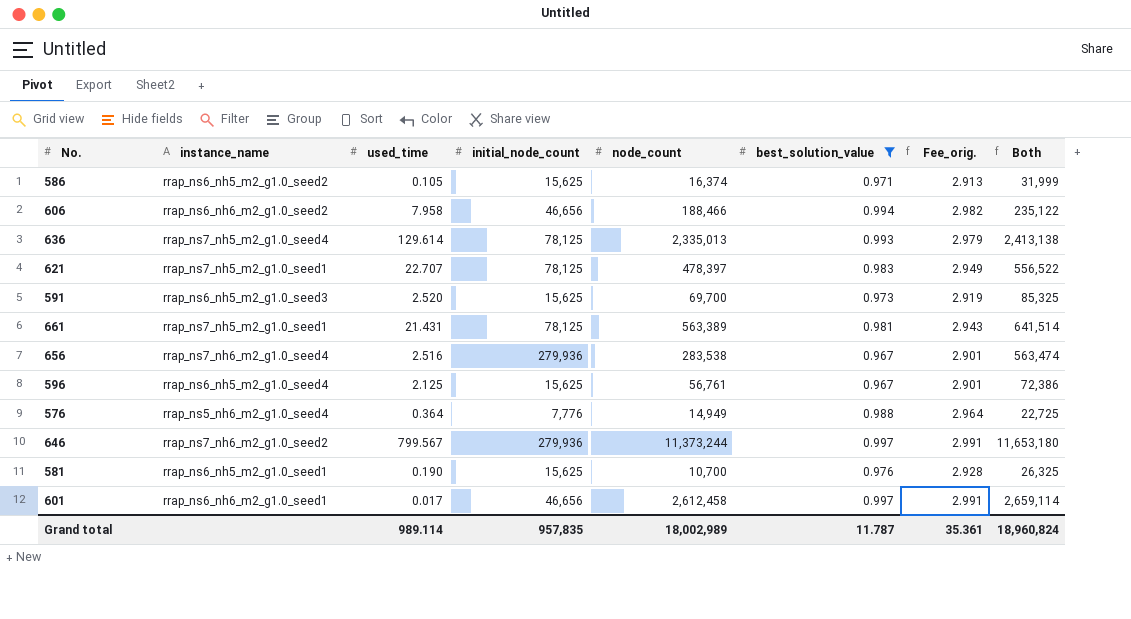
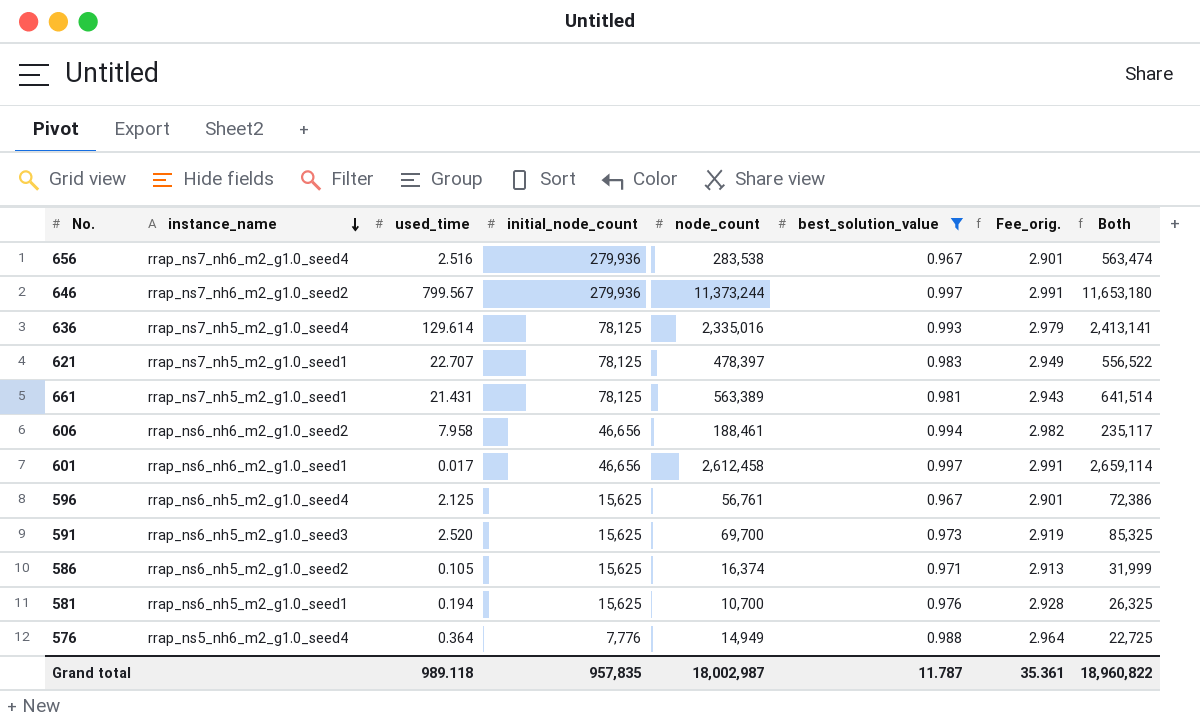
row order: none -> instance_name descending
636 | node_count: 2,335,013 -> 2,335,016
636 | Both: 2,413,138 -> 2,413,141
606 | node_count: 188,466 -> 188,461
606 | Both: 235,122 -> 235,117
581 | used_time: 0.190 -> 0.194
Grand total | used_time: 989.114 -> 989.118
Grand total | node_count: 18,002,989 -> 18,002,987
Grand total | Both: 18,960,824 -> 18,960,822

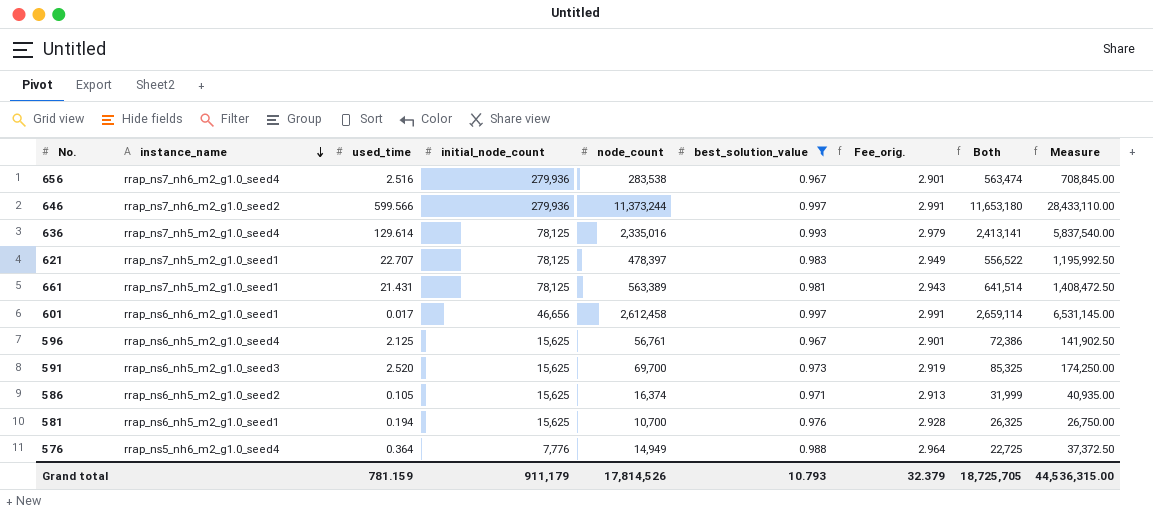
column Measure | formula: none -> [node_count] * 2.5
row 606: rrap_ns6_nh6_m2_g1.0_seed2 | 7.958 | 46,656 | 188,461 | 0.994 | 2.982 | 235,117 -> none
646 | used_time: 799.567 -> 599.566
Grand total | used_time: 989.118 -> 781.159
Grand total | initial_node_count: 957,835 -> 911,179
Grand total | node_count: 18,002,987 -> 17,814,526
Grand total | best_solution_value: 11.787 -> 10.793
Grand total | Fee_orig.: 35.361 -> 32.379
Grand total | Both: 18,960,822 -> 18,725,705

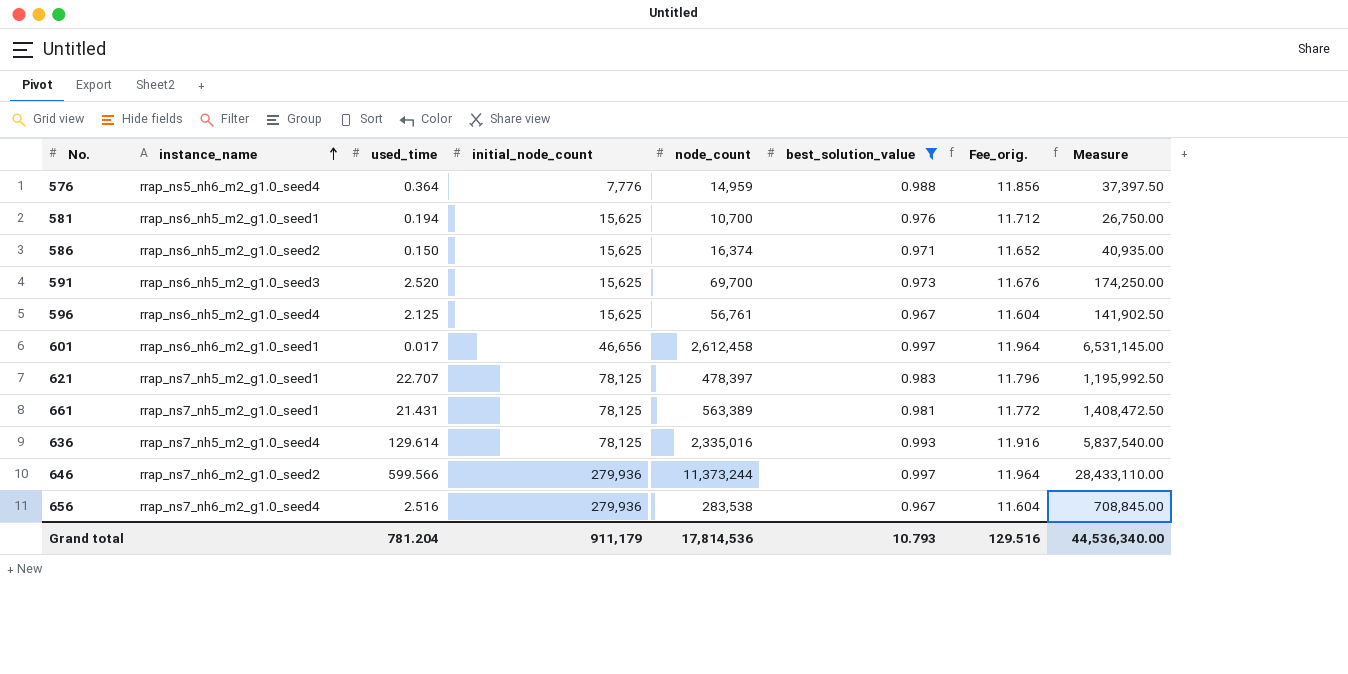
row order: instance_name descending -> instance_name ascending
column Both | formula: [initial_node_count] + [node_count] -> none
column Fee_orig. | formula: [best_solution_value] * 3 -> [best_solution_value] * 12
576 | node_count: 14,949 -> 14,959
576 | Measure: 37,372.50 -> 37,397.50
586 | used_time: 0.105 -> 0.150
Grand total | used_time: 781.159 -> 781.204
Grand total | node_count: 17,814,526 -> 17,814,536
Grand total | Fee_orig.: 32.379 -> 129.516
Grand total | Measure: 44,536,315.00 -> 44,536,340.00

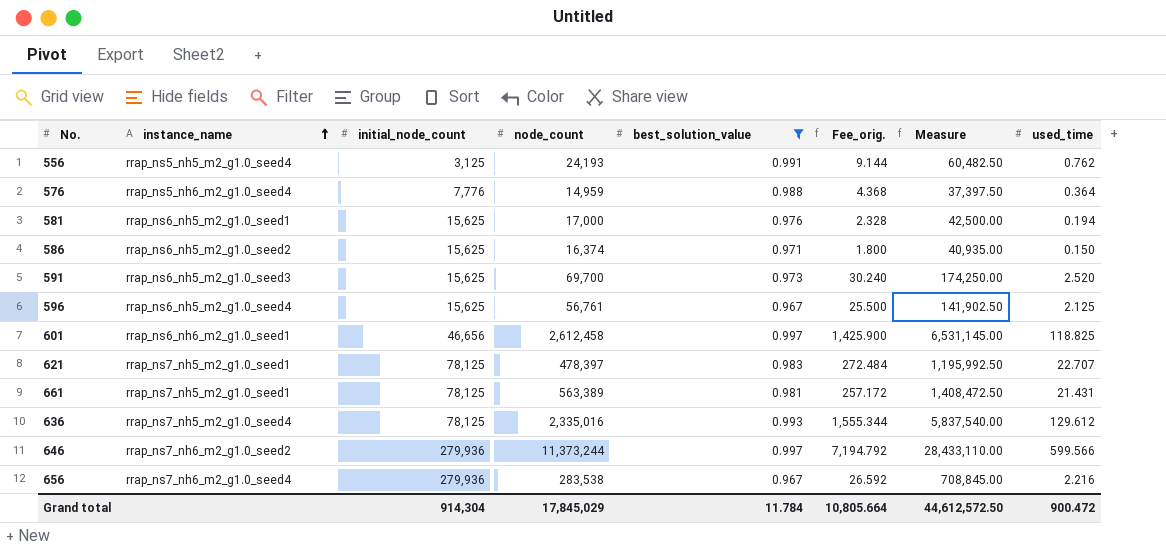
column Fee_orig. | formula: [best_solution_value] * 12 -> [used_time] * 12
column used_time | position: 3 -> 8
row 556: none -> rrap_ns5_nh5_m2_g1.0_seed4 | 3,125 | 24,193 | 0.991 | 9.144 | 60,482.50 | 0.762
581 | node_count: 10,700 -> 17,000
581 | Measure: 26,750.00 -> 42,500.00
601 | used_time: 0.017 -> 118.825
636 | used_time: 129.614 -> 129.612
656 | used_time: 2.516 -> 2.216
Grand total | initial_node_count: 911,179 -> 914,304
Grand total | node_count: 17,814,536 -> 17,845,029
Grand total | best_solution_value: 10.793 -> 11.784
Grand total | Fee_orig.: 129.516 -> 10,805.664
Grand total | Measure: 44,536,340.00 -> 44,612,572.50
Grand total | used_time: 781.204 -> 900.472

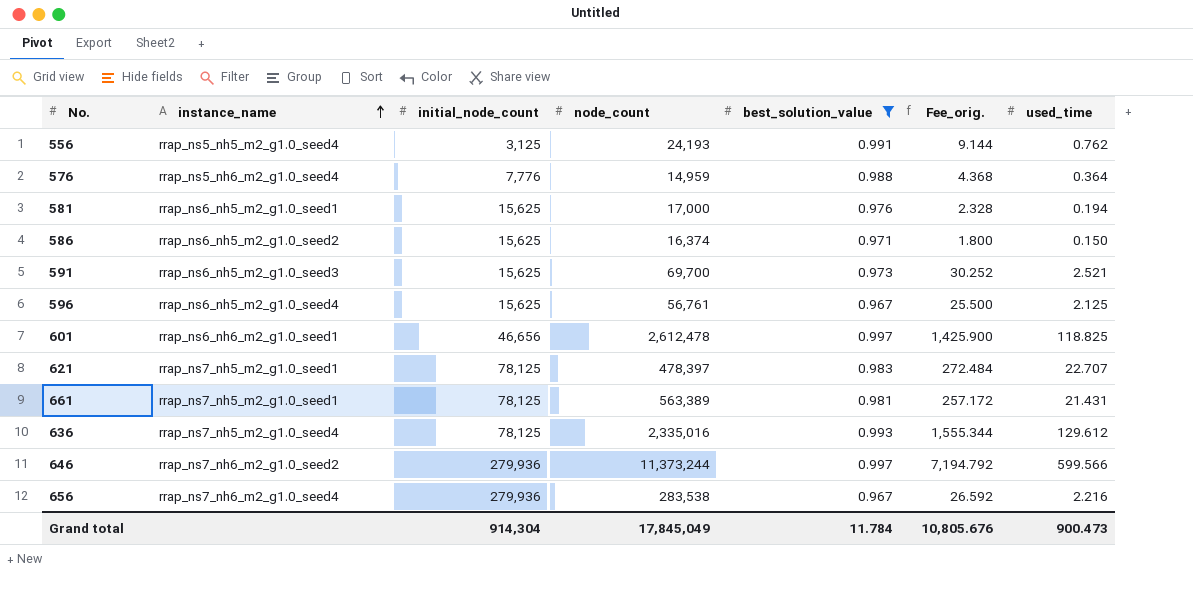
column Measure | formula: [node_count] * 2.5 -> none
591 | Fee_orig.: 30.240 -> 30.252
591 | used_time: 2.520 -> 2.521
601 | node_count: 2,612,458 -> 2,612,478
Grand total | node_count: 17,845,029 -> 17,845,049
Grand total | Fee_orig.: 10,805.664 -> 10,805.676
Grand total | used_time: 900.472 -> 900.473

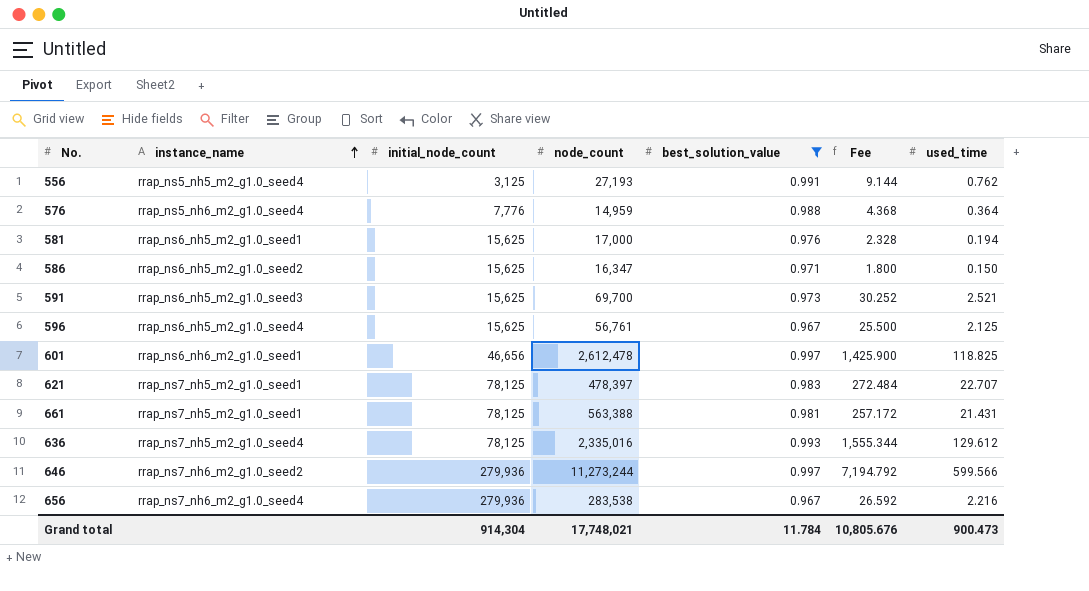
column name: Fee_orig. -> Fee
556 | node_count: 24,193 -> 27,193
586 | node_count: 16,374 -> 16,347
661 | node_count: 563,389 -> 563,388
646 | node_count: 11,373,244 -> 11,273,244
Grand total | node_count: 17,845,049 -> 17,748,021

